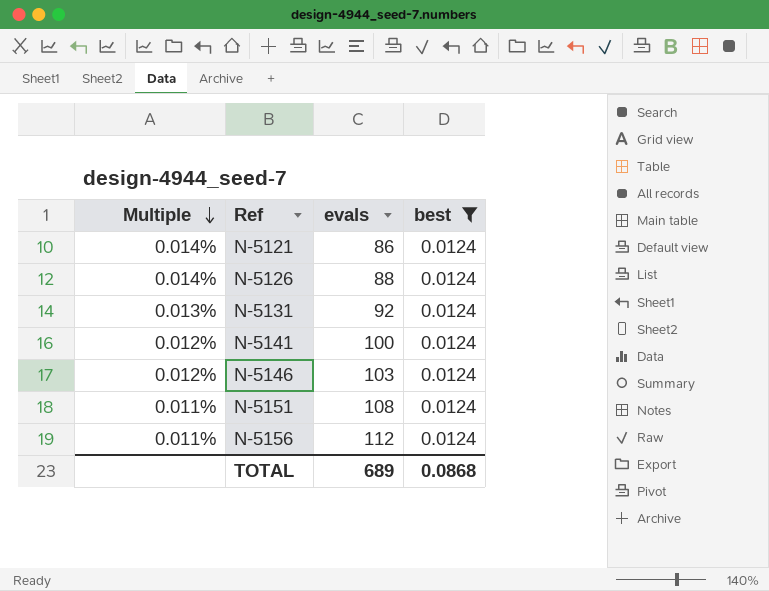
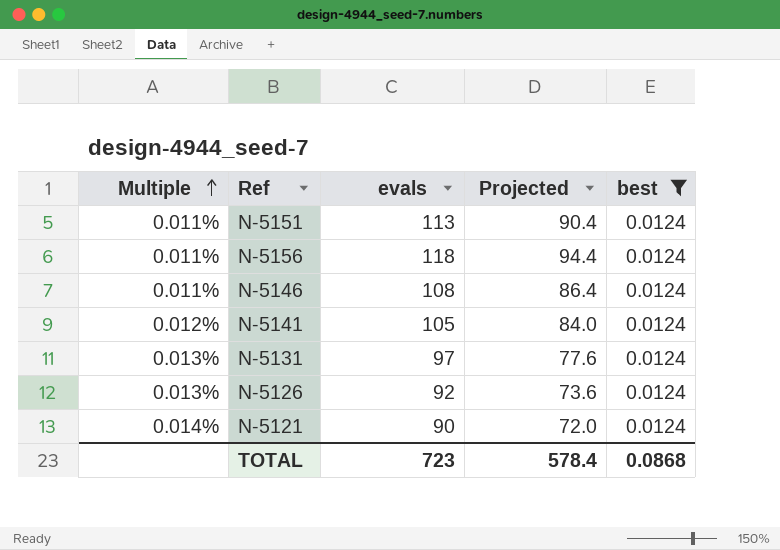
row order: Multiple descending -> Multiple ascending
column Projected | formula: none -> [evals] * 0.8
N-5151 | evals: 108 -> 113
N-5156 | evals: 112 -> 118
N-5146 | Multiple: 0.012% -> 0.011%
N-5146 | evals: 103 -> 108
N-5141 | evals: 100 -> 105
N-5131 | evals: 92 -> 97
N-5126 | Multiple: 0.014% -> 0.013%
N-5126 | evals: 88 -> 92
N-5121 | evals: 86 -> 90
TOTAL | evals: 689 -> 723

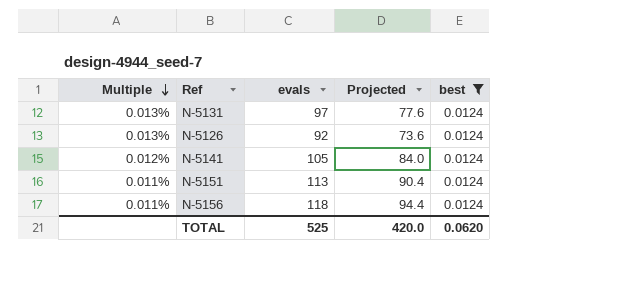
row order: Multiple ascending -> Multiple descending
row N-5146: 0.011% | 108 | 86.4 | 0.0124 -> none
row N-5121: 0.014% | 90 | 72.0 | 0.0124 -> none
TOTAL | evals: 723 -> 525
TOTAL | Projected: 578.4 -> 420.0
TOTAL | best: 0.0868 -> 0.0620

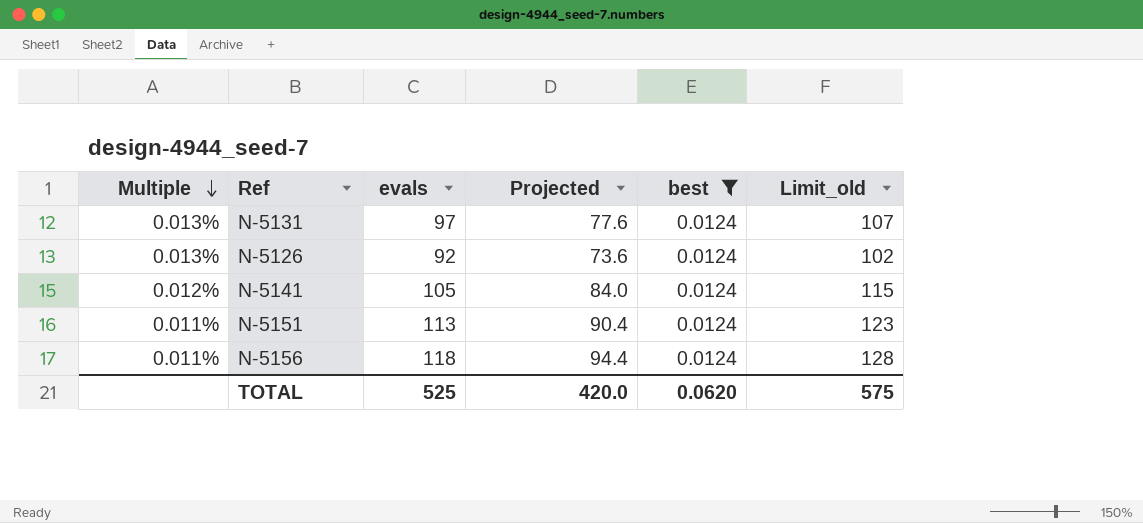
column Limit_old | formula: none -> [evals] + 10

